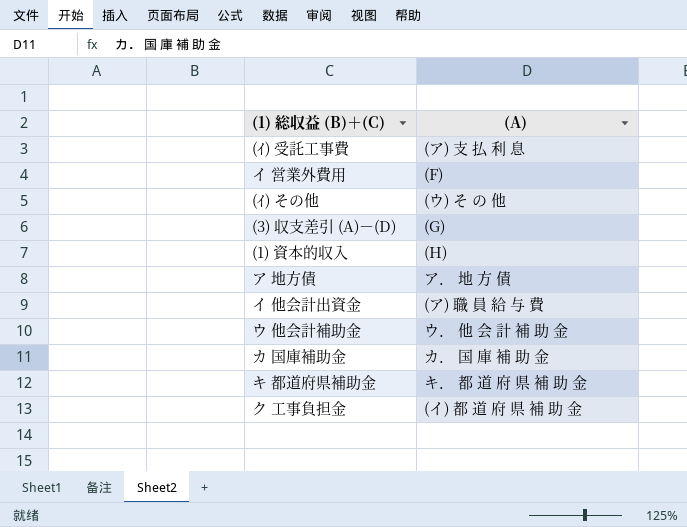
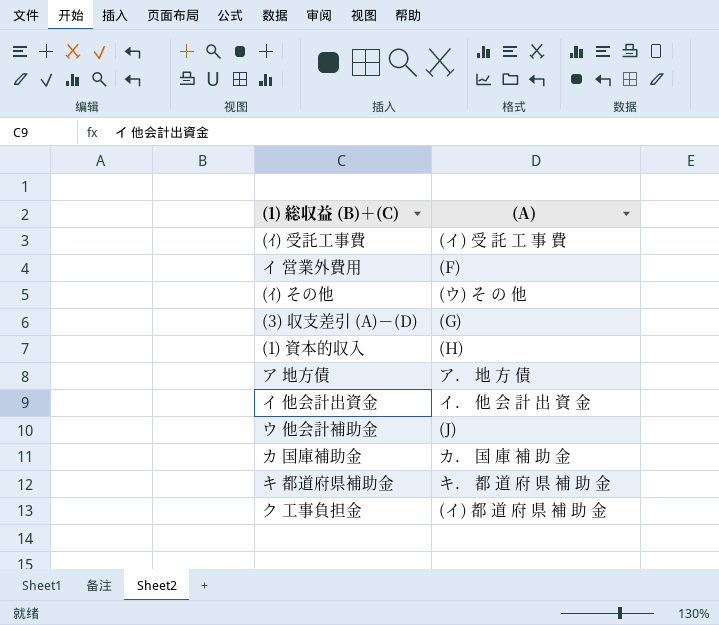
(ｲ) 受託工事費 | (A): (ア) 支 払 利 息 -> (イ) 受 託 工 事 費
イ 他会計出資金 | (A): (ア) 職 員 給 与 費 -> イ． 他 会 計 出 資 金
ウ 他会計補助金 | (A): ウ． 他 会 計 補 助 金 -> (J)

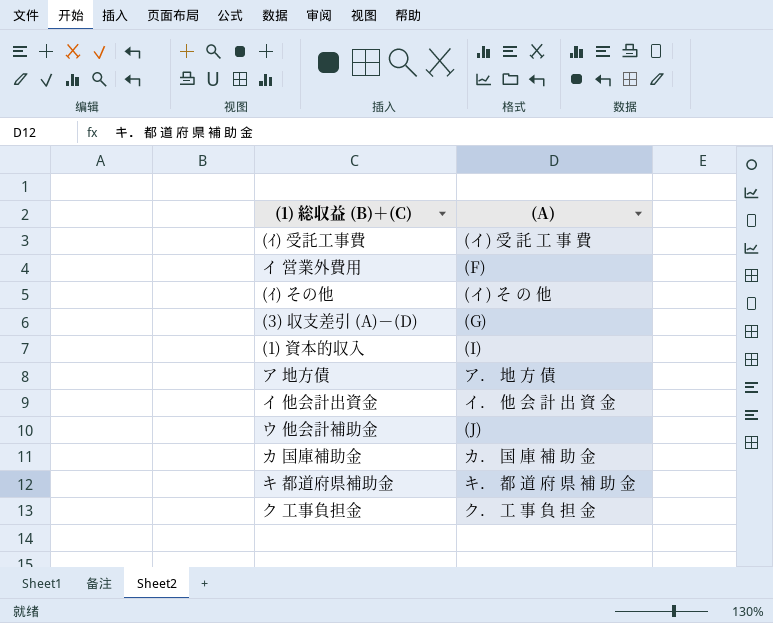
(ｲ) その他 | (A): (ウ) そ の 他 -> (イ) そ の 他
(1) 資本的収入 | (A): (H) -> (I)
ク 工事負担金 | (A): (イ) 都 道 府 県 補 助 金 -> ク． 工 事 負 担 金

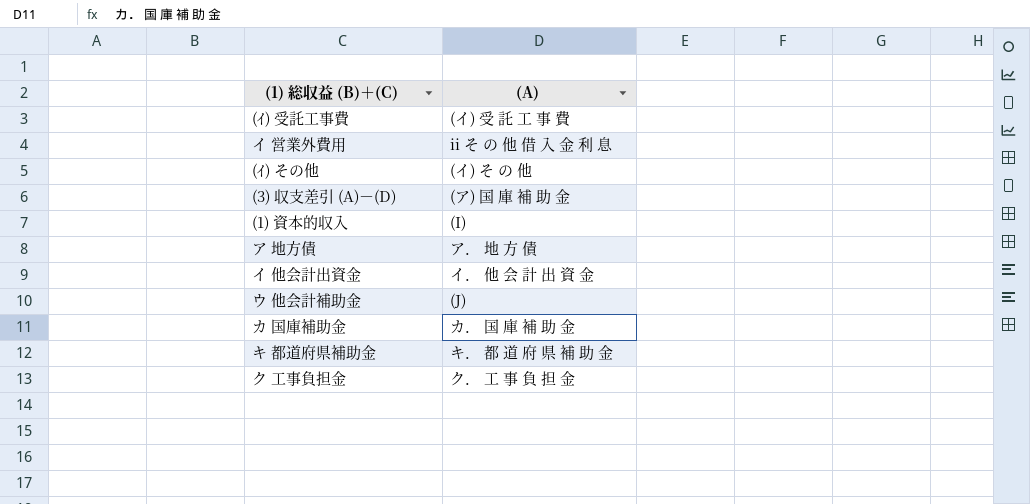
イ 営業外費用 | (A): (F) -> ii そ の 他 借 入 金 利 息
(3) 収支差引 (A)－(D) | (A): (G) -> (ア) 国 庫 補 助 金

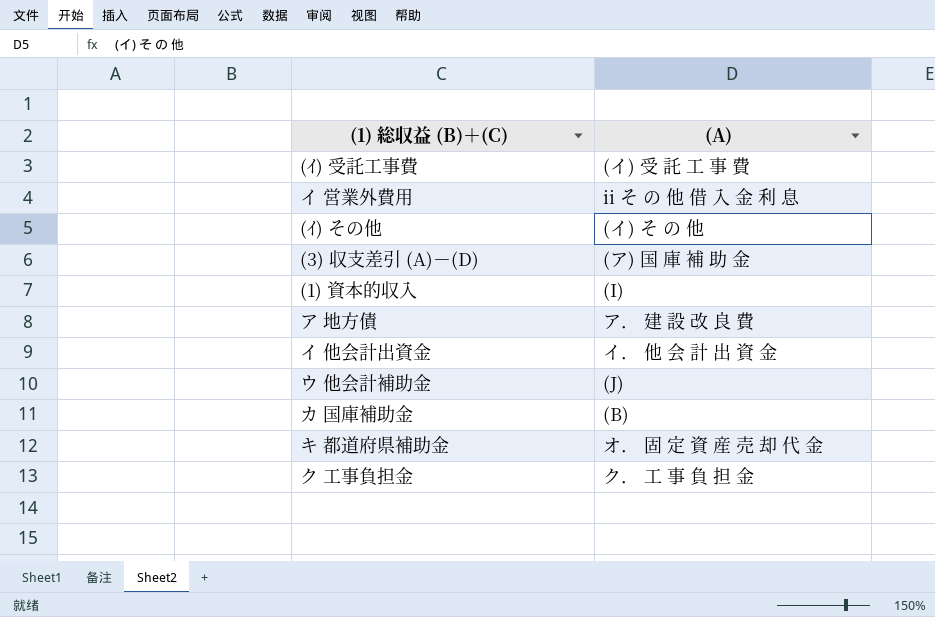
ア 地方債 | (A): ア． 地 方 債 -> ア． 建 設 改 良 費
カ 国庫補助金 | (A): カ． 国 庫 補 助 金 -> (B)
キ 都道府県補助金 | (A): キ． 都 道 府 県 補 助 金 -> オ． 固 定 資 産 売 却 代 金

